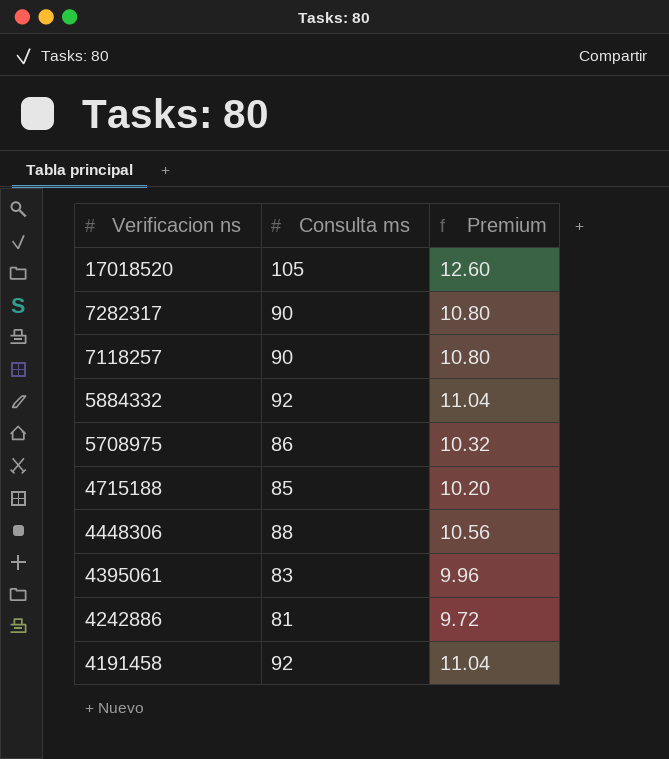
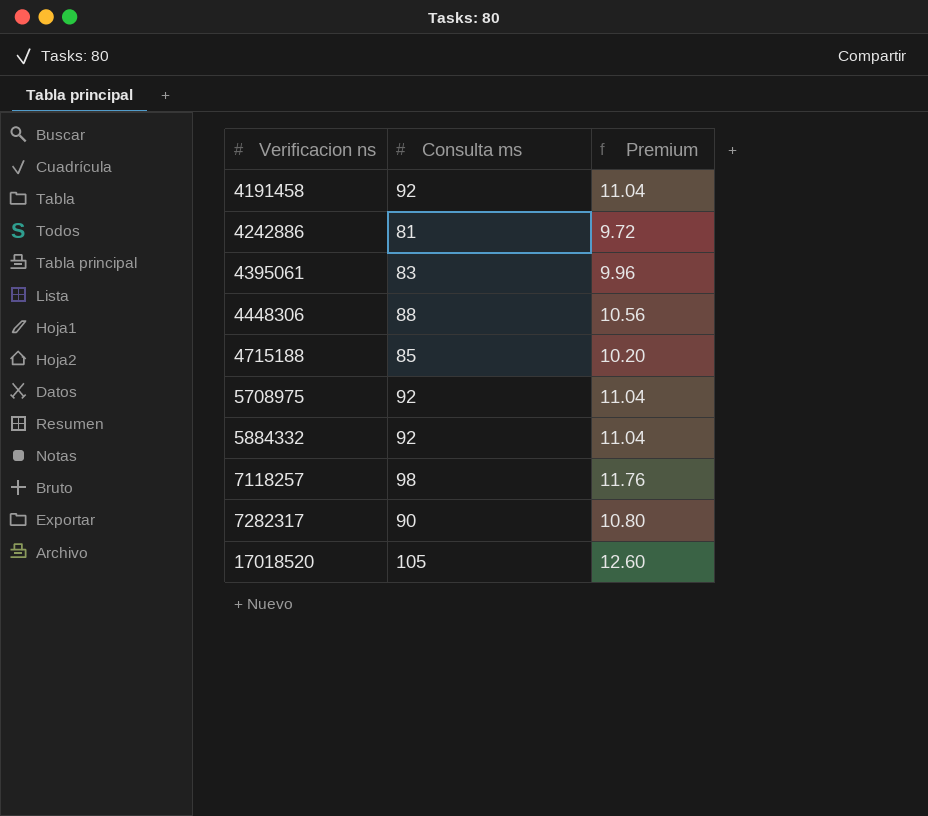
row order: Verificacion ns descending -> Verificacion ns ascending
5708975 | Consulta ms: 86 -> 92
5708975 | Premium: 10.32 -> 11.04
7118257 | Consulta ms: 90 -> 98
7118257 | Premium: 10.80 -> 11.76

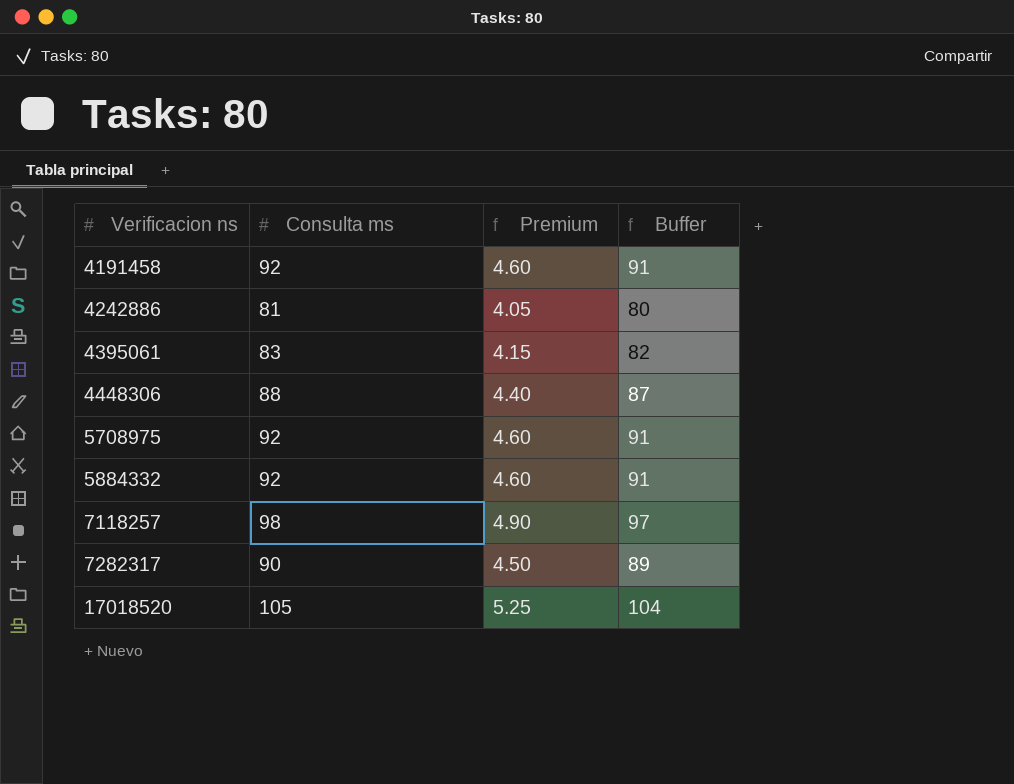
column Premium | formula: [Consulta ms] * 0.12 -> [Consulta ms] * 0.05
column Buffer | formula: none -> [Consulta ms] - 1
row 4715188: 85 | 10.20 -> none

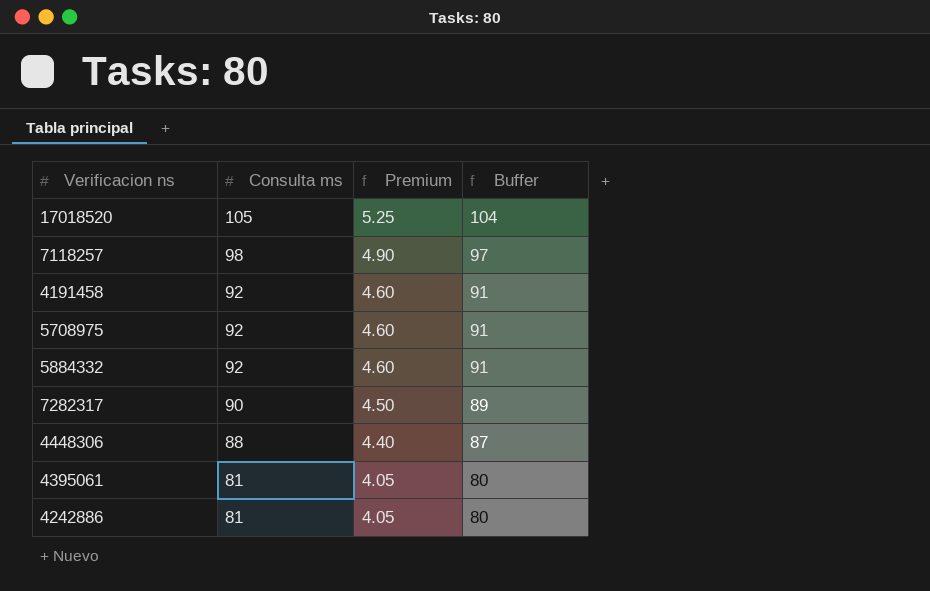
row order: Verificacion ns ascending -> Consulta ms descending
4395061 | Consulta ms: 83 -> 81
4395061 | Premium: 4.15 -> 4.05
4395061 | Buffer: 82 -> 80

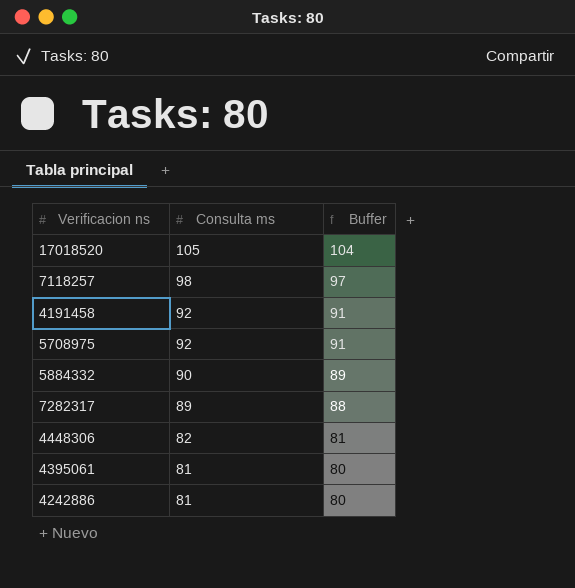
column Premium | formula: [Consulta ms] * 0.05 -> none
5884332 | Consulta ms: 92 -> 90
5884332 | Buffer: 91 -> 89
7282317 | Consulta ms: 90 -> 89
7282317 | Buffer: 89 -> 88
4448306 | Consulta ms: 88 -> 82
4448306 | Buffer: 87 -> 81

